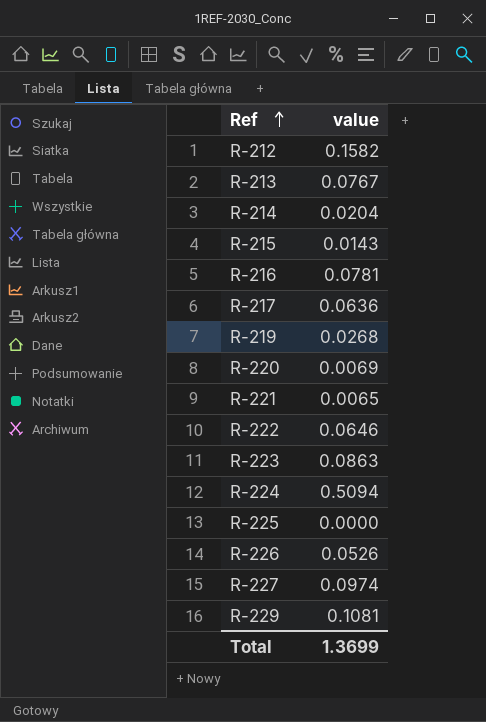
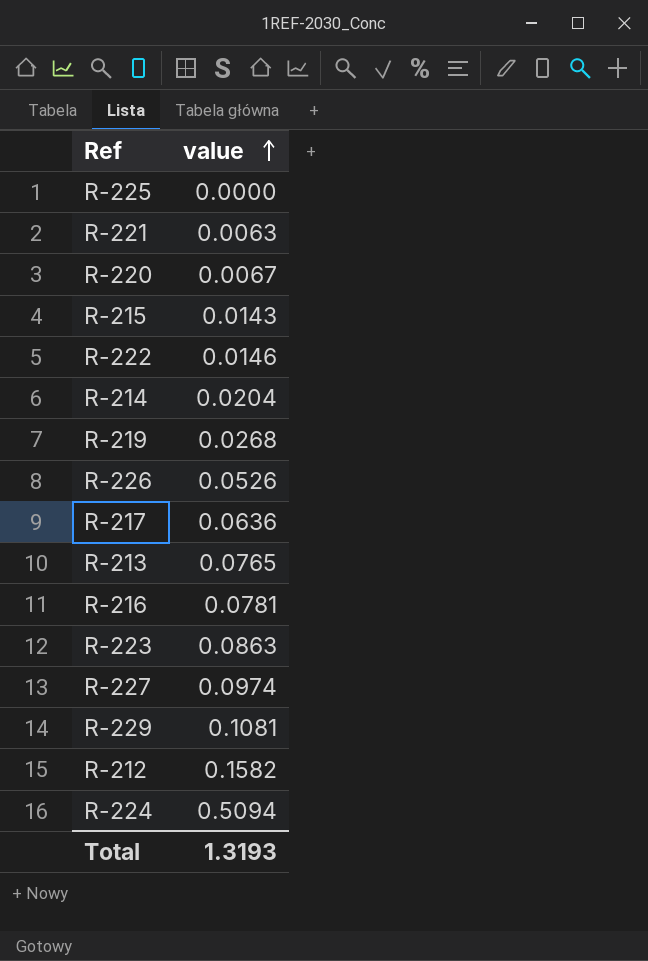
row order: Ref ascending -> value ascending
R-221 | value: 0.0065 -> 0.0063
R-220 | value: 0.0069 -> 0.0067
R-222 | value: 0.0646 -> 0.0146
R-213 | value: 0.0767 -> 0.0765
Total | value: 1.3699 -> 1.3193

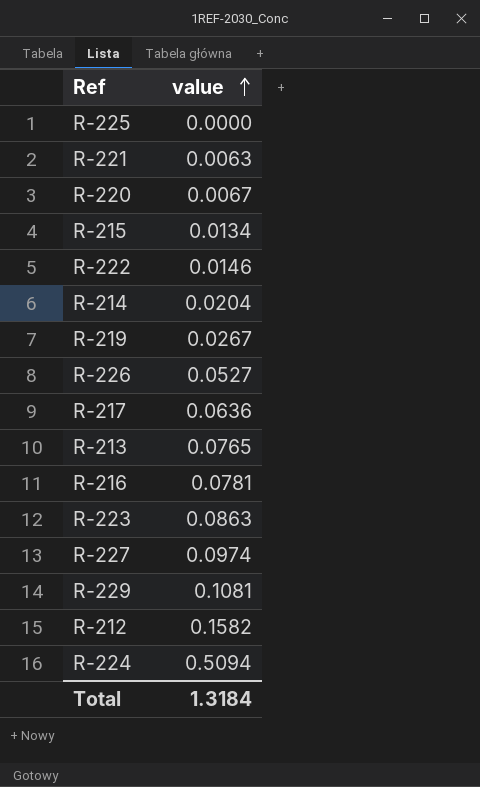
R-215 | value: 0.0143 -> 0.0134
R-219 | value: 0.0268 -> 0.0267
R-226 | value: 0.0526 -> 0.0527
Total | value: 1.3193 -> 1.3184

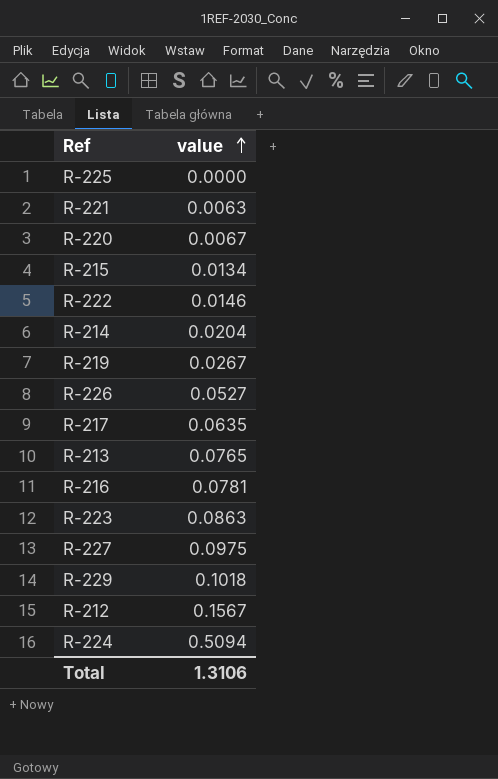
R-217 | value: 0.0636 -> 0.0635
R-227 | value: 0.0974 -> 0.0975
R-229 | value: 0.1081 -> 0.1018
R-212 | value: 0.1582 -> 0.1567
Total | value: 1.3184 -> 1.3106

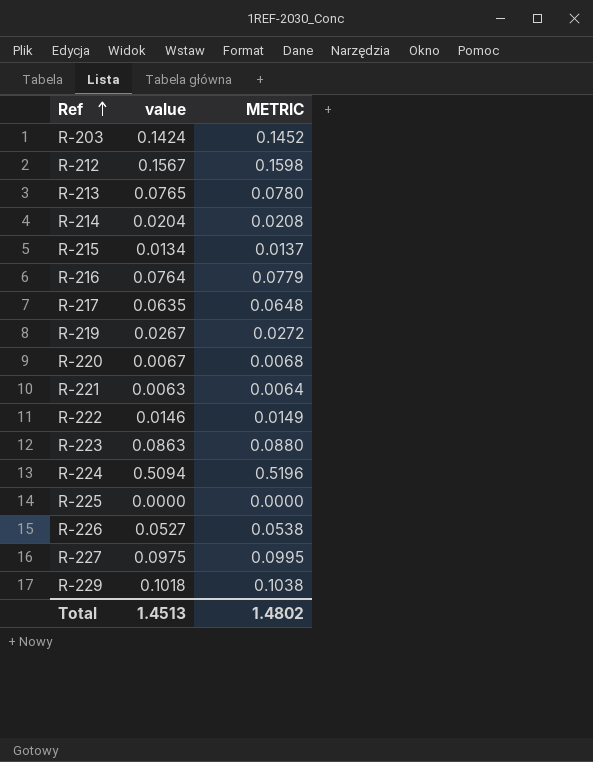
row order: value ascending -> Ref ascending
column METRIC | formula: none -> [value] * 1.02
row R-203: none -> 0.1424 | 0.1452
R-216 | value: 0.0781 -> 0.0764
Total | value: 1.3106 -> 1.4513

